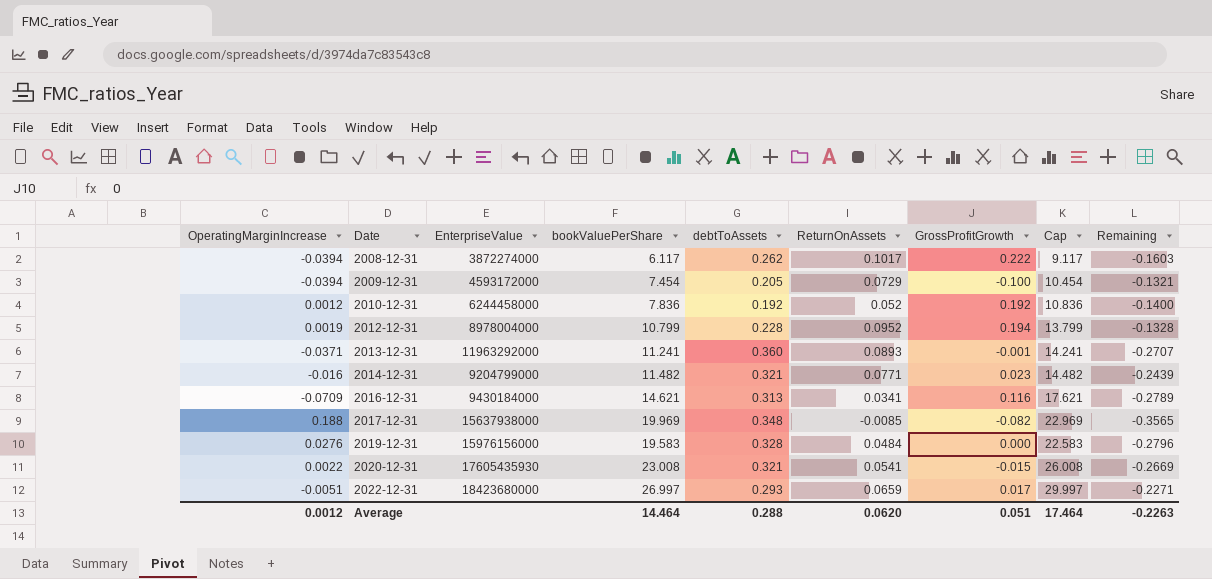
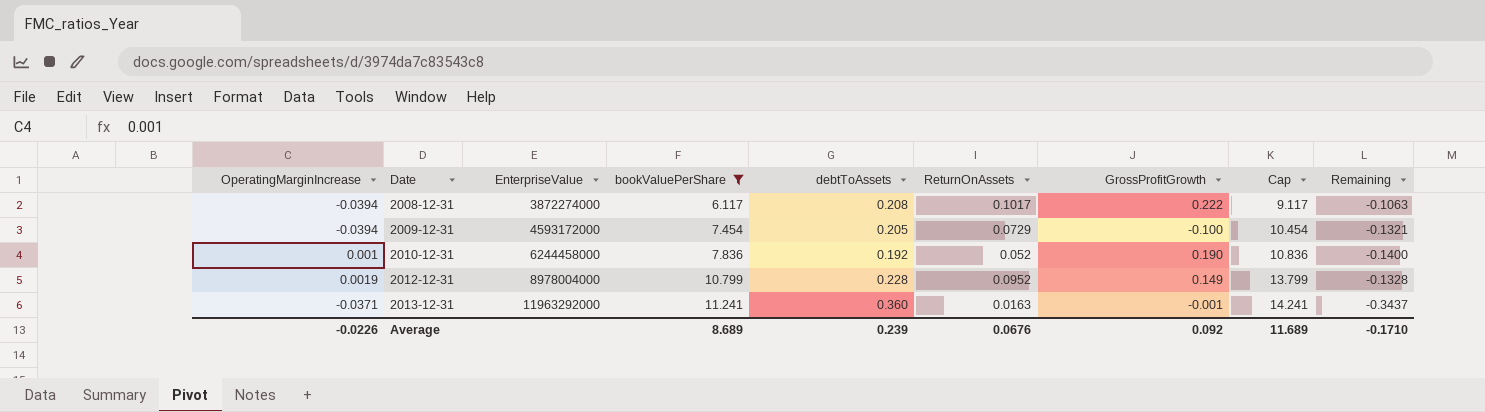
filter: none -> bookValuePerShare <= 11.241
2008-12-31 | debtToAssets: 0.262 -> 0.208
2008-12-31 | Remaining: -0.1603 -> -0.1063
2010-12-31 | OperatingMarginIncrease: 0.0012 -> 0.001
2010-12-31 | GrossProfitGrowth: 0.192 -> 0.190
2012-12-31 | GrossProfitGrowth: 0.194 -> 0.149
2013-12-31 | ReturnOnAssets: 0.0893 -> 0.0163
2013-12-31 | Remaining: -0.2707 -> -0.3437
Average | OperatingMarginIncrease: 0.0012 -> -0.0226
Average | bookValuePerShare: 14.464 -> 8.689
Average | debtToAssets: 0.288 -> 0.239
Average | ReturnOnAssets: 0.0620 -> 0.0676
Average | GrossProfitGrowth: 0.051 -> 0.092
Average | Cap: 17.464 -> 11.689
Average | Remaining: -0.2263 -> -0.1710

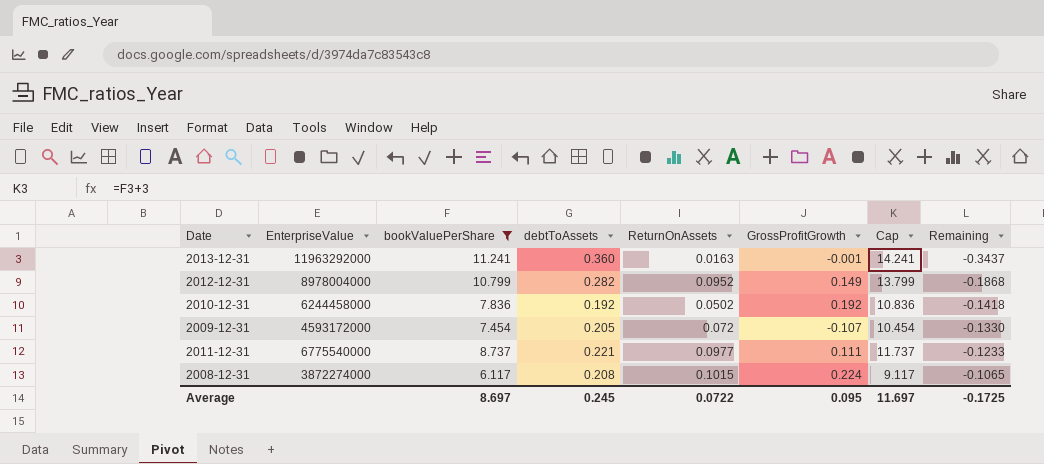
row order: Date ascending -> Remaining ascending
column OperatingMarginIncrease | position: 1 -> none
2012-12-31 | debtToAssets: 0.228 -> 0.282
2012-12-31 | Remaining: -0.1328 -> -0.1868
2010-12-31 | ReturnOnAssets: 0.052 -> 0.0502
2010-12-31 | GrossProfitGrowth: 0.190 -> 0.192
2010-12-31 | Remaining: -0.1400 -> -0.1418
2009-12-31 | ReturnOnAssets: 0.0729 -> 0.072
2009-12-31 | GrossProfitGrowth: -0.100 -> -0.107
2009-12-31 | Remaining: -0.1321 -> -0.1330
row 2011-12-31: none -> 6775540000 | 8.737 | 0.221 | 0.0977 | 0.111 | 11.737 | -0.1233
2008-12-31 | ReturnOnAssets: 0.1017 -> 0.1015
2008-12-31 | GrossProfitGrowth: 0.222 -> 0.224
2008-12-31 | Remaining: -0.1063 -> -0.1065
Average | bookValuePerShare: 8.689 -> 8.697
Average | debtToAssets: 0.239 -> 0.245
Average | ReturnOnAssets: 0.0676 -> 0.0722
Average | GrossProfitGrowth: 0.092 -> 0.095
Average | Cap: 11.689 -> 11.697
Average | Remaining: -0.1710 -> -0.1725

